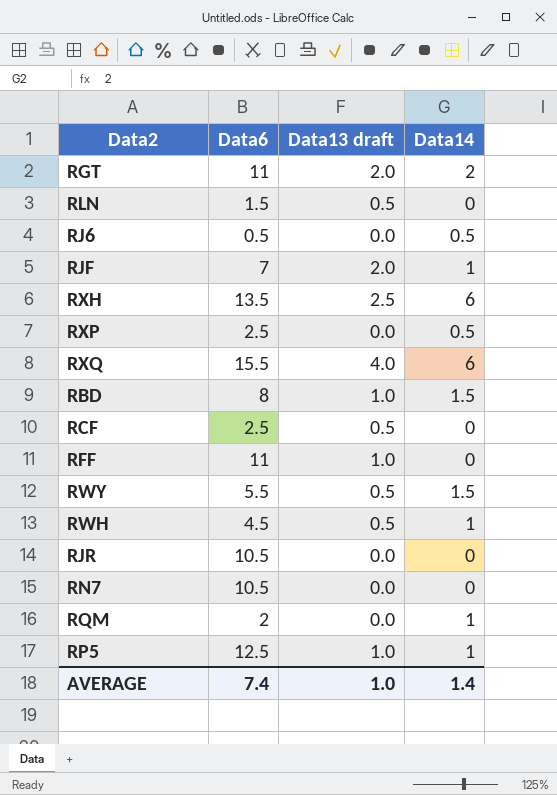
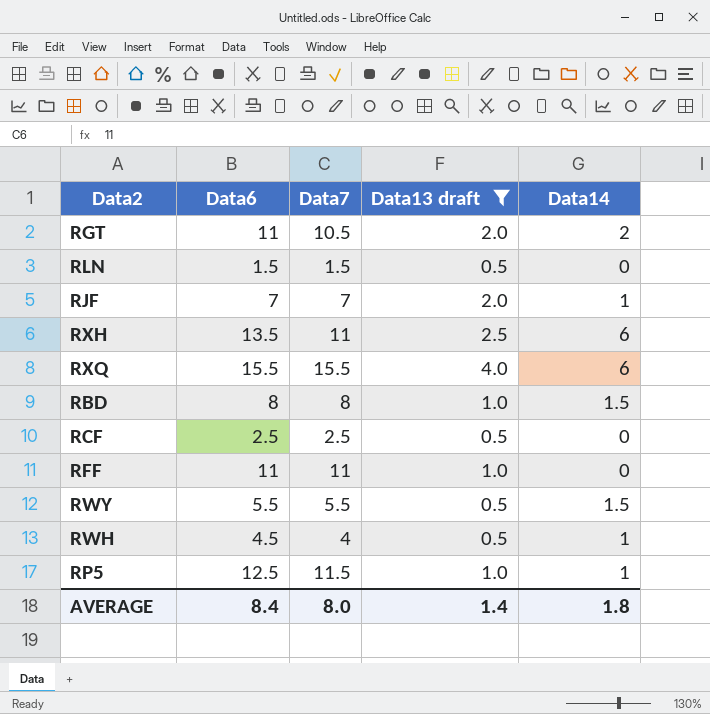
filter: none -> Data13 draft != 0.0
column Data7 | position: none -> 3
AVERAGE | Data6: 7.4 -> 8.4
AVERAGE | Data13 draft: 1.0 -> 1.4
AVERAGE | Data14: 1.4 -> 1.8

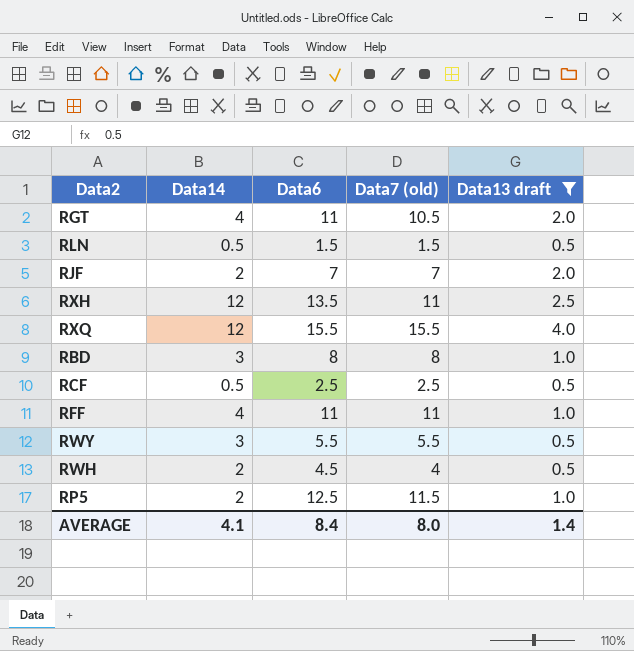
column Data14 | position: 5 -> 2
column name: Data7 -> Data7 (old)
RGT | Data14: 2 -> 4
RLN | Data14: 0 -> 0.5
RJF | Data14: 1 -> 2
RXH | Data14: 6 -> 12
RXQ | Data14: 6 -> 12
RBD | Data14: 1.5 -> 3
RCF | Data14: 0 -> 0.5
RFF | Data14: 0 -> 4
RWY | Data14: 1.5 -> 3
RWH | Data14: 1 -> 2
RP5 | Data14: 1 -> 2
AVERAGE | Data14: 1.8 -> 4.1

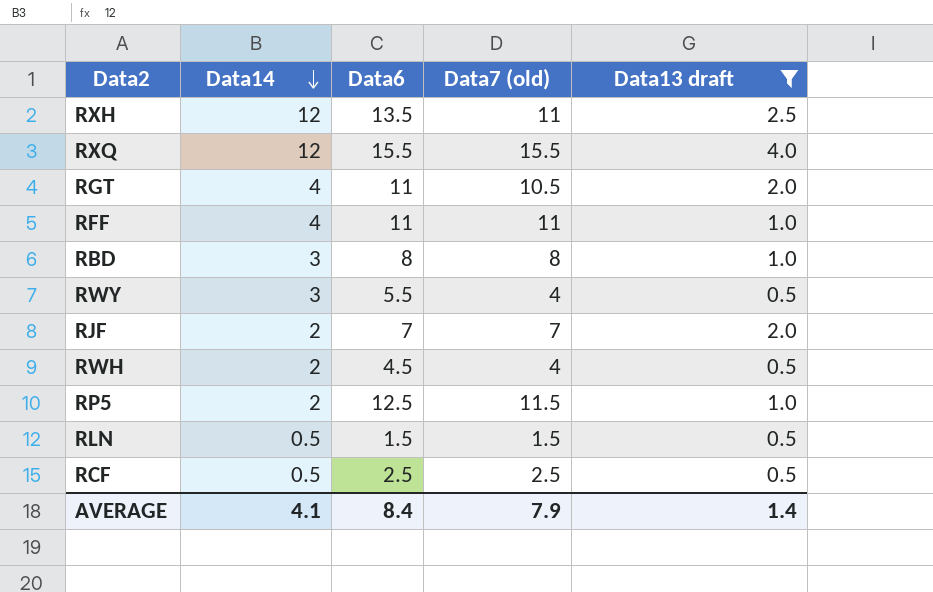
row order: none -> Data14 descending
RWY | Data7 (old): 5.5 -> 4
AVERAGE | Data7 (old): 8.0 -> 7.9

